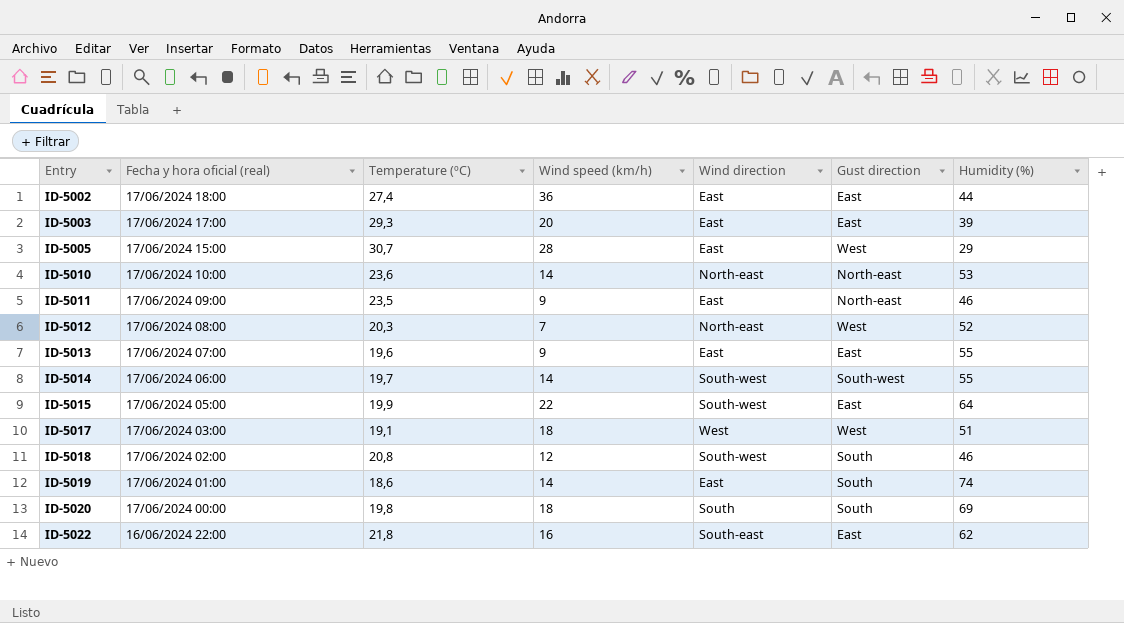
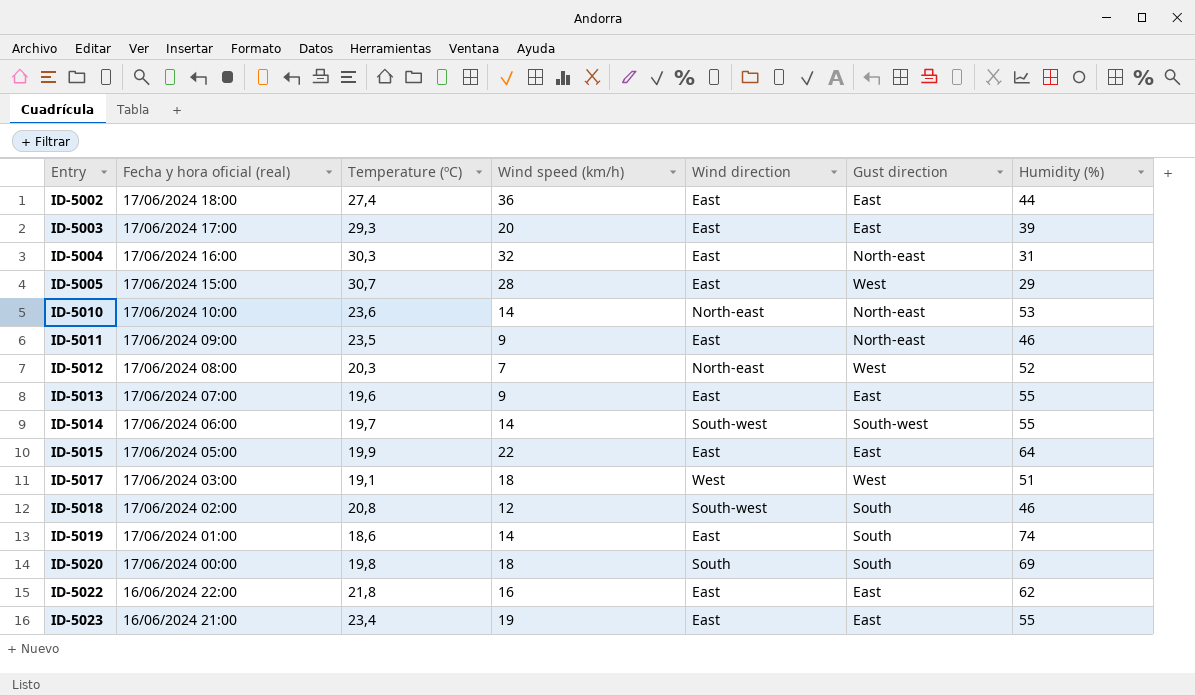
row ID-5004: none -> 17/06/2024 16:00 | 30,3 | 32 | East | North-east | 31
ID-5015 | Wind direction: South-west -> East
ID-5022 | Wind direction: South-east -> East
row ID-5023: none -> 16/06/2024 21:00 | 23,4 | 19 | East | East | 55

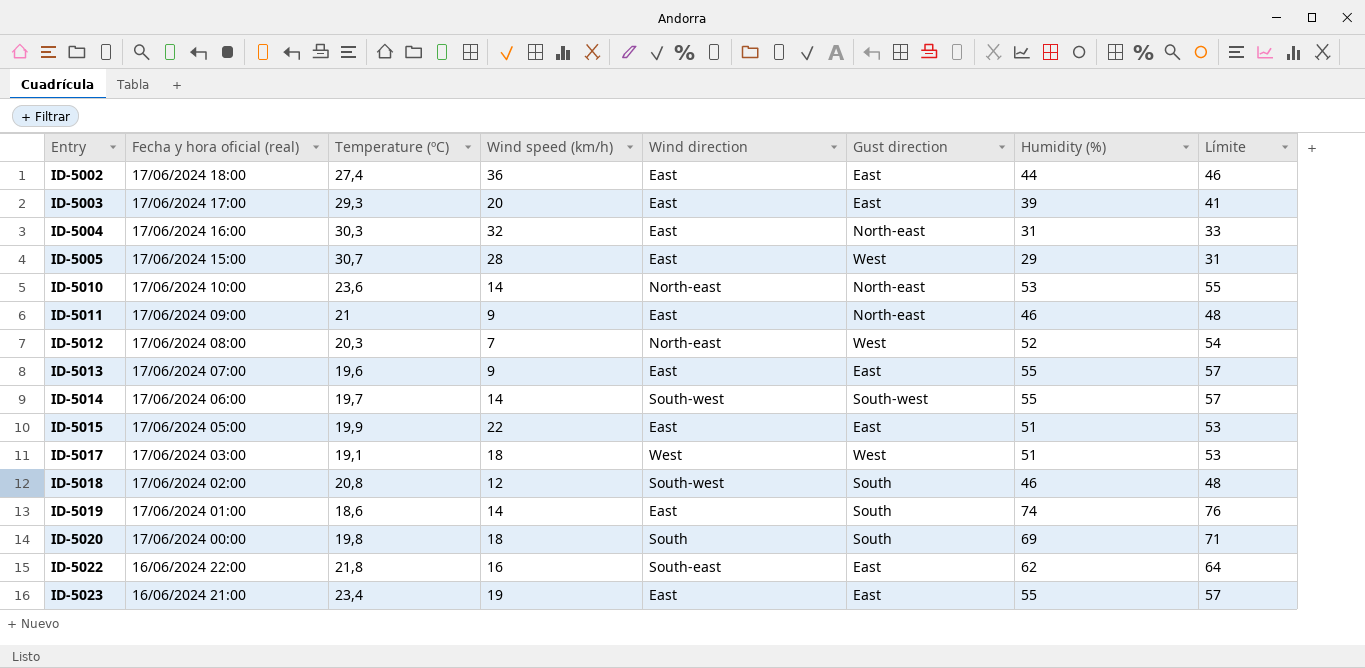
column Límite | formula: none -> [Humidity (%)] + 2
ID-5011 | Temperature (ºC): 23,5 -> 21
ID-5015 | Humidity (%): 64 -> 51
ID-5022 | Wind direction: East -> South-east

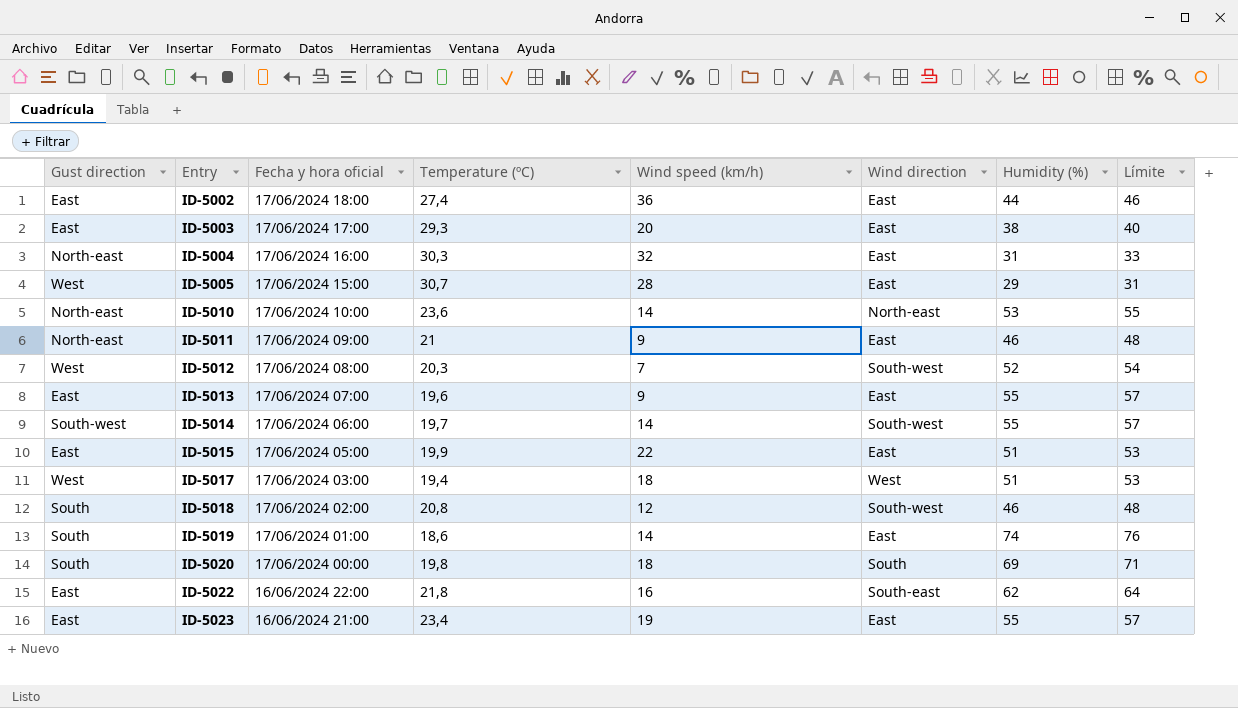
column Gust direction | position: 6 -> 1
column name: Fecha y hora oficial (real) -> Fecha y hora oficial
ID-5003 | Humidity (%): 39 -> 38
ID-5003 | Límite: 41 -> 40
ID-5012 | Wind direction: North-east -> South-west
ID-5017 | Temperature (ºC): 19,1 -> 19,4

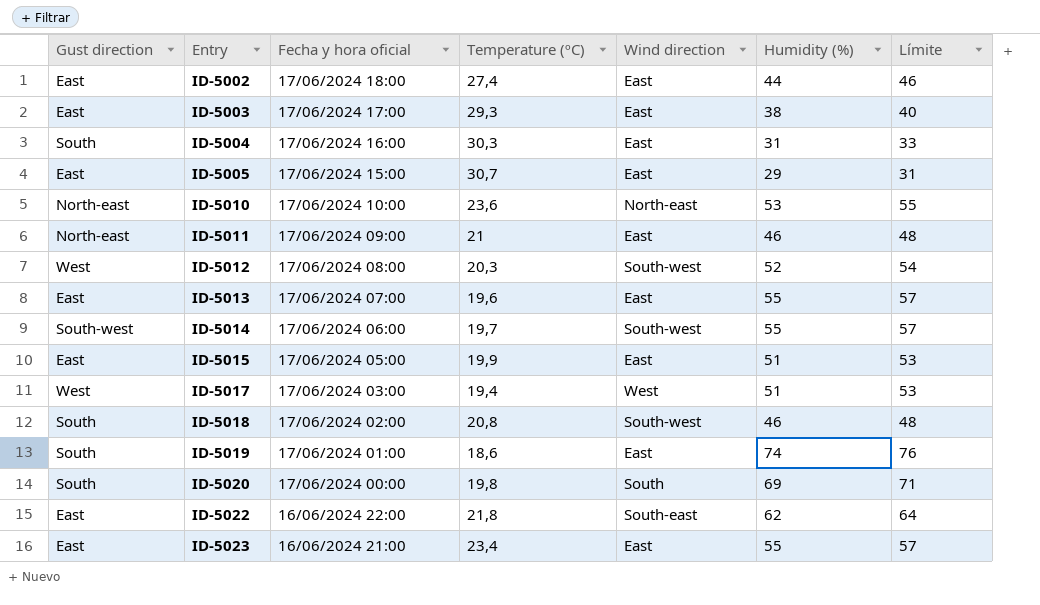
column Wind speed (km/h) | position: 5 -> none
ID-5004 | Gust direction: North-east -> South
ID-5005 | Gust direction: West -> East

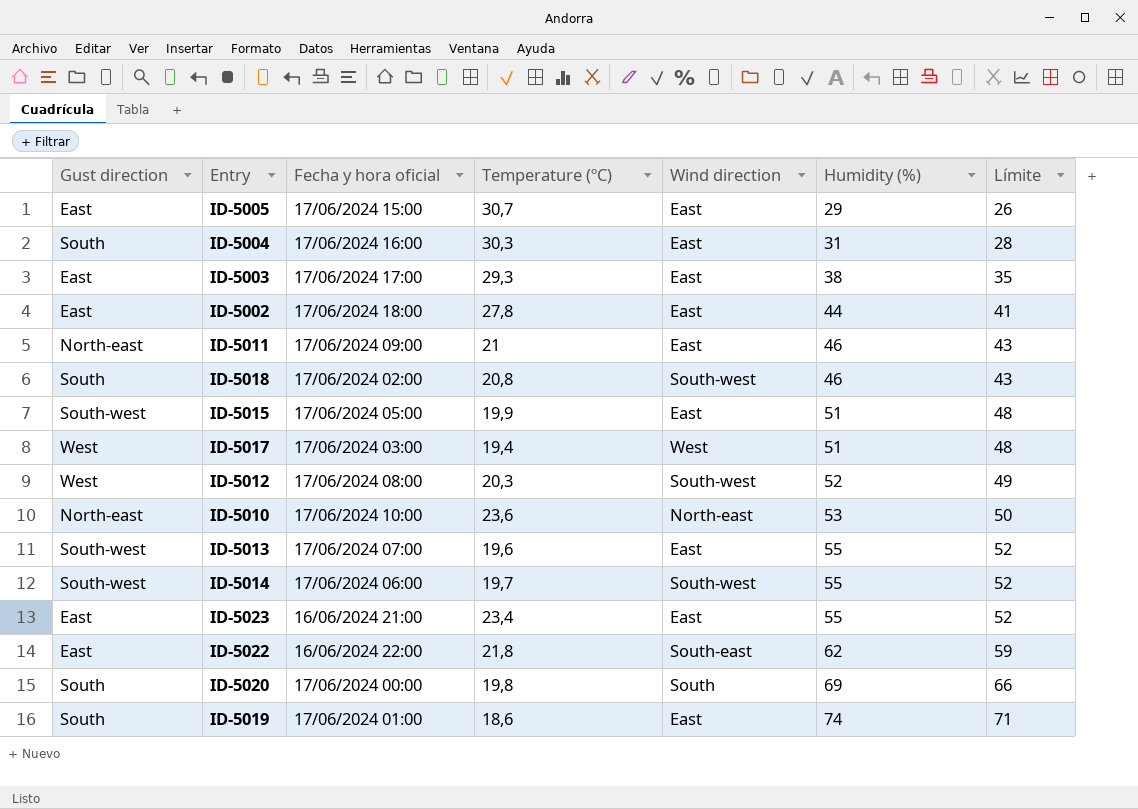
row order: Entry ascending -> Humidity (%) ascending
column Límite | formula: [Humidity (%)] + 2 -> [Humidity (%)] - 3
ID-5002 | Temperature (ºC): 27,4 -> 27,8
ID-5015 | Gust direction: East -> South-west
ID-5013 | Gust direction: East -> South-west

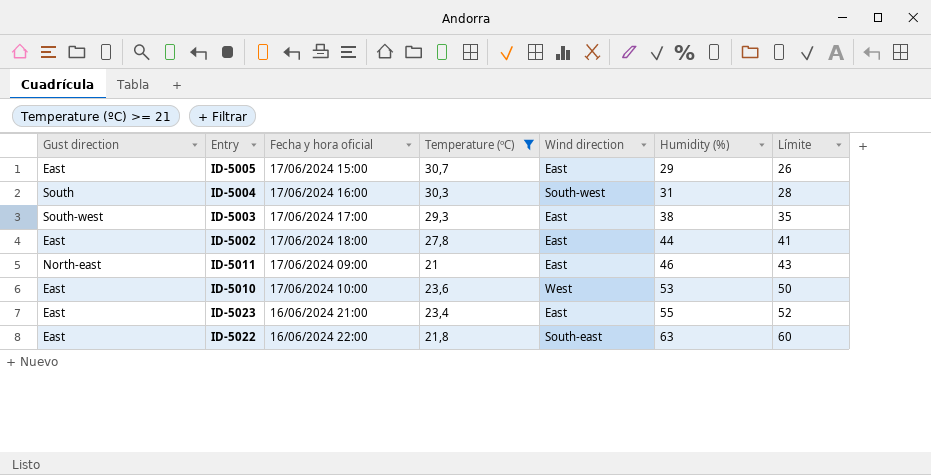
filter: none -> Temperature (ºC) >= 21
ID-5004 | Wind direction: East -> South-west
ID-5003 | Gust direction: East -> South-west
ID-5010 | Gust direction: North-east -> East
ID-5010 | Wind direction: North-east -> West
ID-5022 | Humidity (%): 62 -> 63
ID-5022 | Límite: 59 -> 60

